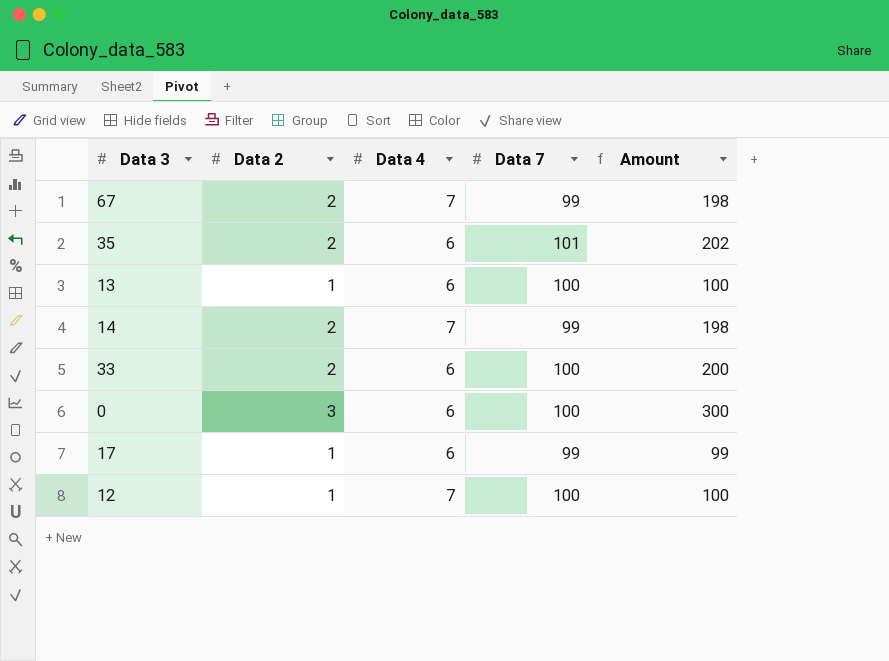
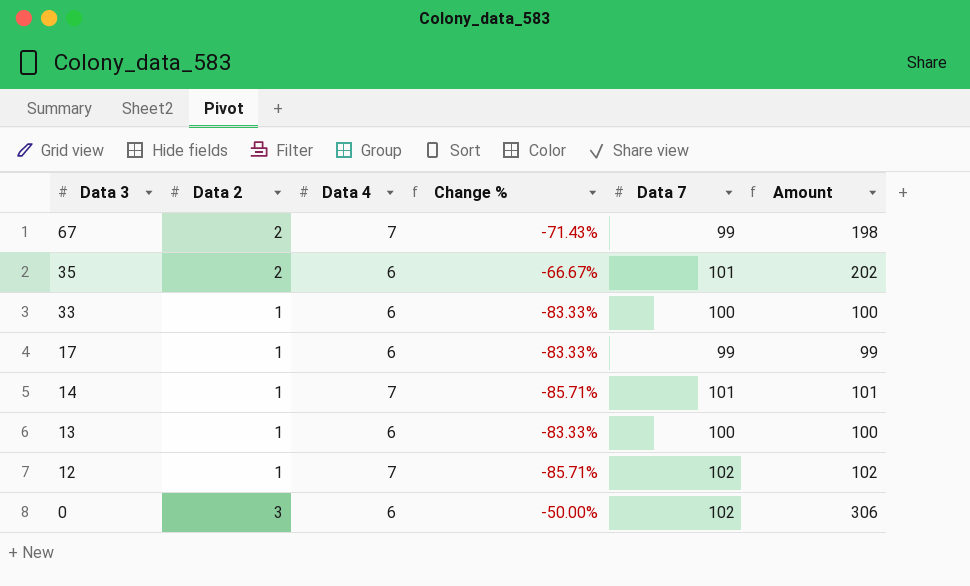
row order: none -> Data 3 descending
column Change % | formula: none -> ([Data 2] - [Data 4]) / [Data 4]
33 | Data 2: 2 -> 1
33 | Amount: 200 -> 100
14 | Data 2: 2 -> 1
14 | Data 7: 99 -> 101
14 | Amount: 198 -> 101
12 | Data 7: 100 -> 102
12 | Amount: 100 -> 102
0 | Data 7: 100 -> 102
0 | Amount: 300 -> 306

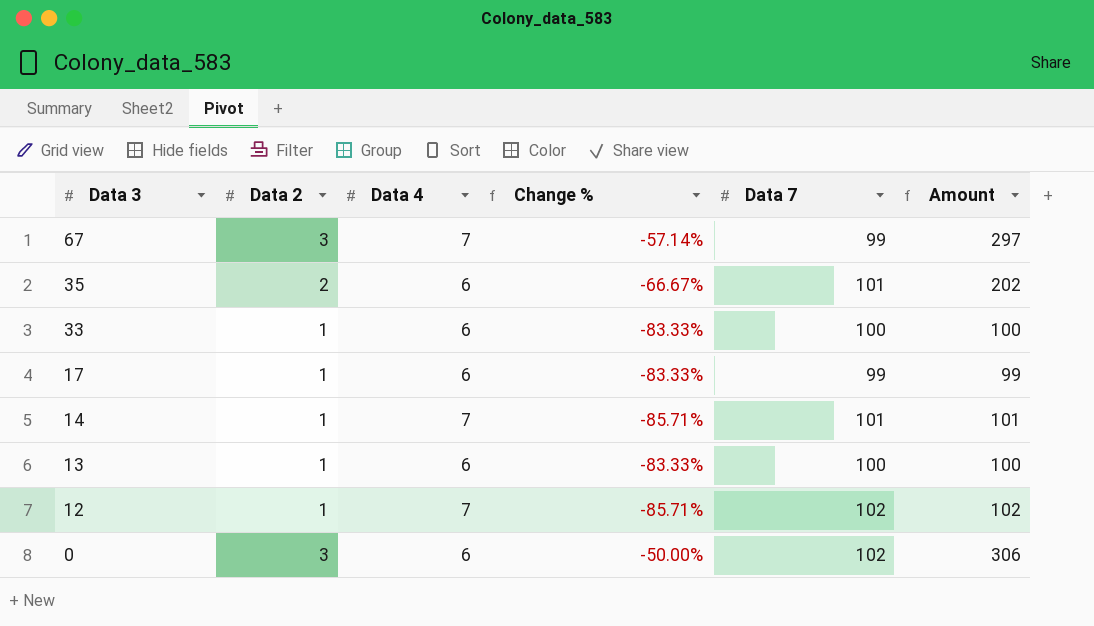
67 | Data 2: 2 -> 3
67 | Change %: -71.43% -> -57.14%
67 | Amount: 198 -> 297

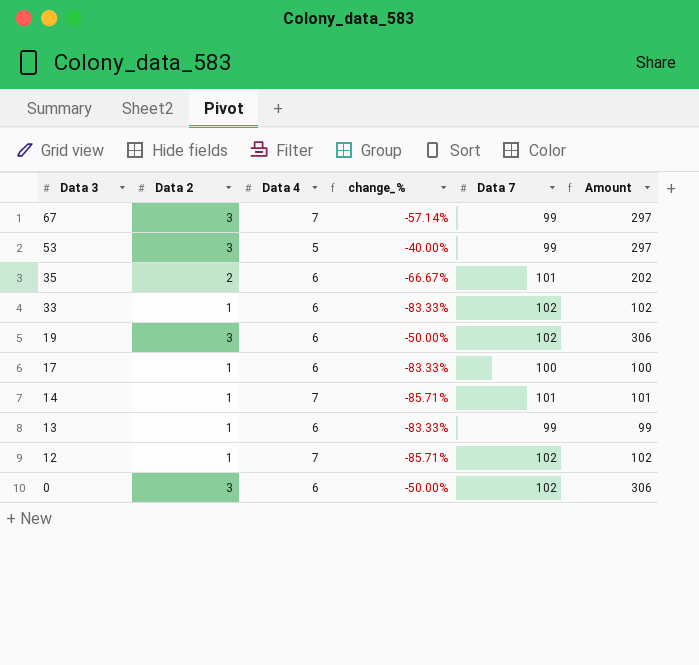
column name: Change % -> change_%
row 53: none -> 3 | 5 | -40.00% | 99 | 297
33 | Data 7: 100 -> 102
33 | Amount: 100 -> 102
row 19: none -> 3 | 6 | -50.00% | 102 | 306
17 | Data 7: 99 -> 100
17 | Amount: 99 -> 100
13 | Data 7: 100 -> 99
13 | Amount: 100 -> 99

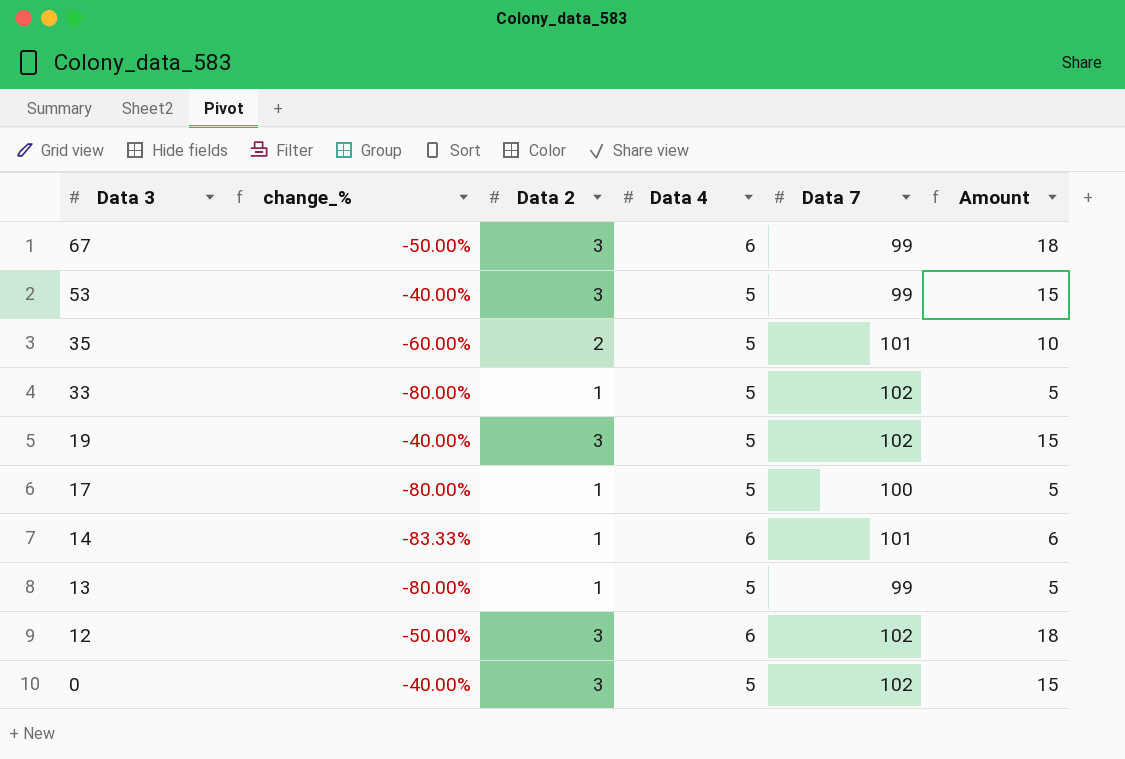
column change_% | position: 4 -> 2
column Amount | formula: [Data 2] * [Data 7] -> [Data 2] * [Data 4]
67 | change_%: -57.14% -> -50.00%
67 | Data 4: 7 -> 6
35 | change_%: -66.67% -> -60.00%
35 | Data 4: 6 -> 5
33 | change_%: -83.33% -> -80.00%
33 | Data 4: 6 -> 5
19 | change_%: -50.00% -> -40.00%
19 | Data 4: 6 -> 5
17 | change_%: -83.33% -> -80.00%
17 | Data 4: 6 -> 5
14 | change_%: -85.71% -> -83.33%
14 | Data 4: 7 -> 6
13 | change_%: -83.33% -> -80.00%
13 | Data 4: 6 -> 5
12 | change_%: -85.71% -> -50.00%
12 | Data 2: 1 -> 3
12 | Data 4: 7 -> 6
0 | change_%: -50.00% -> -40.00%
0 | Data 4: 6 -> 5

